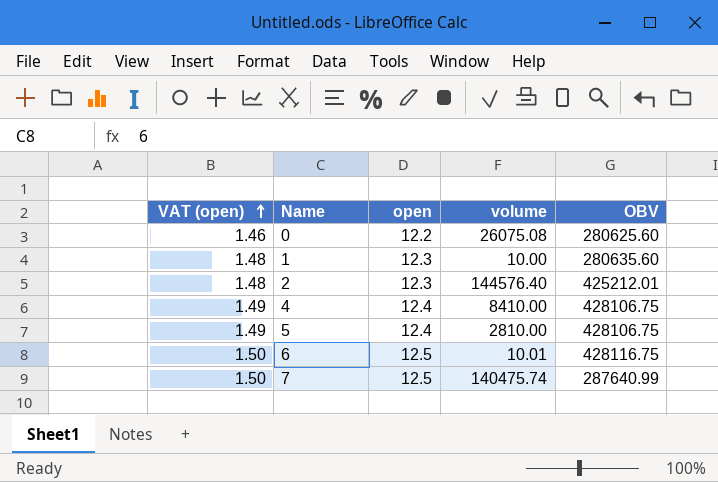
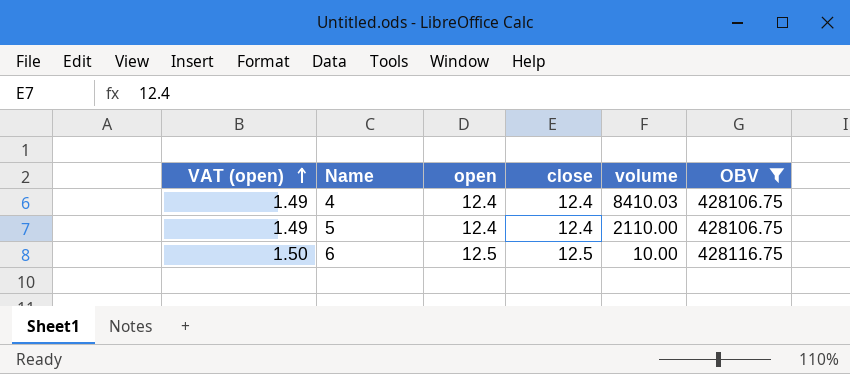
filter: none -> OBV >= 428106.75
column close | position: none -> 4
4 | volume: 8410.00 -> 8410.03
5 | volume: 2810.00 -> 2110.00
6 | volume: 10.01 -> 10.00

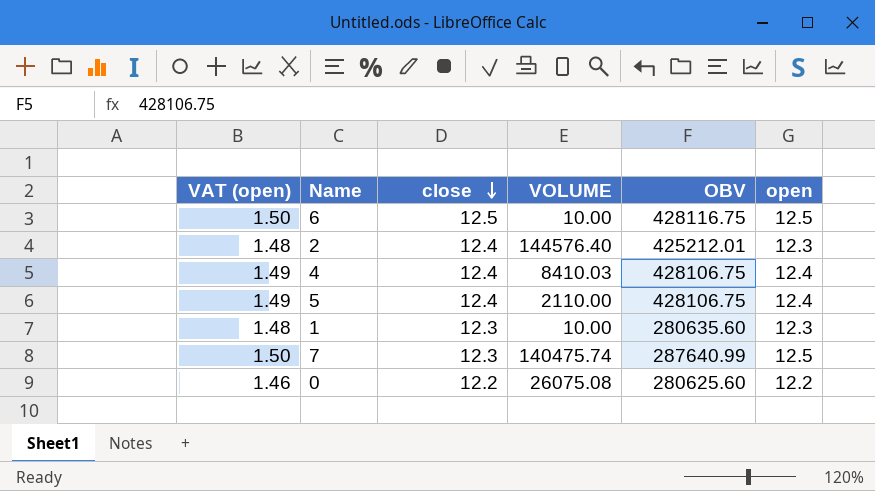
filter: OBV >= 428106.75 -> none
row order: VAT (open) ascending -> close descending
column name: volume -> VOLUME
column open | position: 3 -> 6

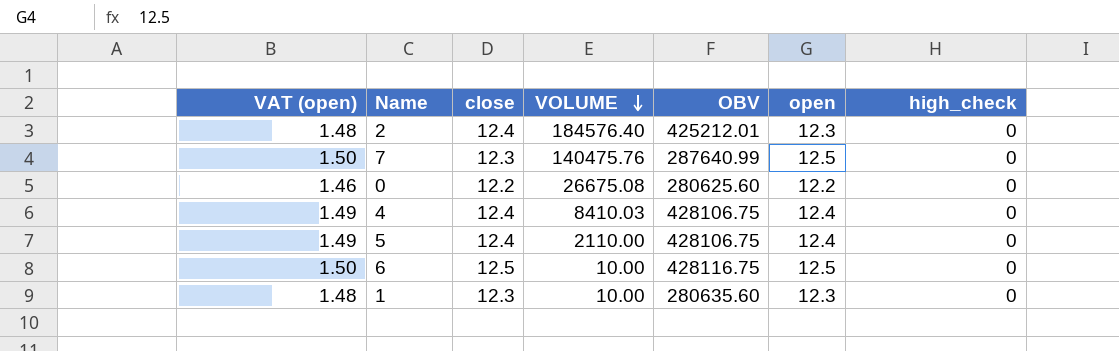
row order: close descending -> VOLUME descending
column high_check | position: none -> 7
2 | VOLUME: 144576.40 -> 184576.40
7 | VOLUME: 140475.74 -> 140475.76
0 | VOLUME: 26075.08 -> 26675.08

